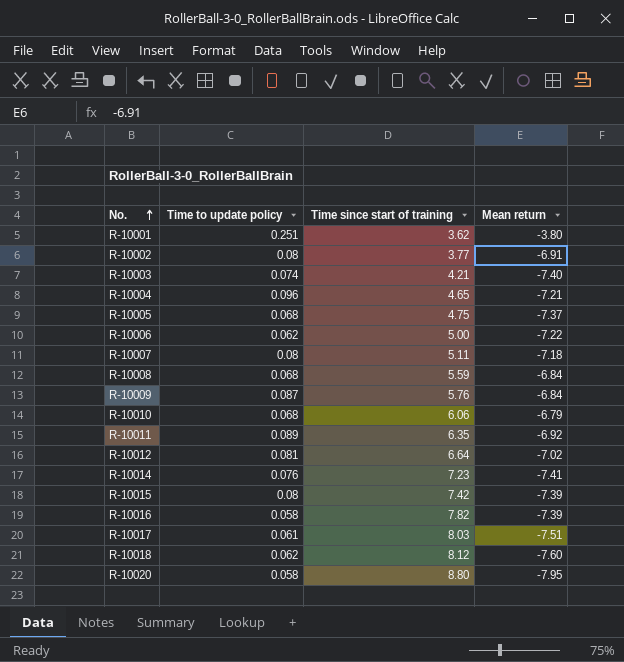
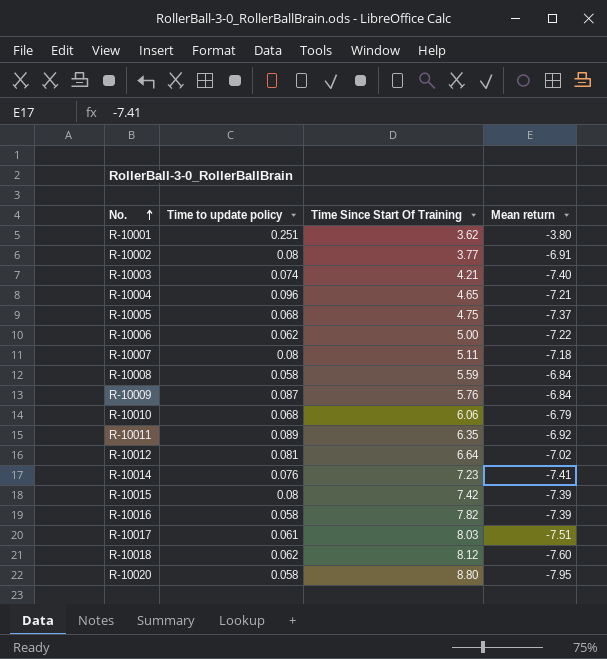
column name: Time since start of training -> Time Since Start Of Training
R-10008 | Time to update policy: 0.068 -> 0.058

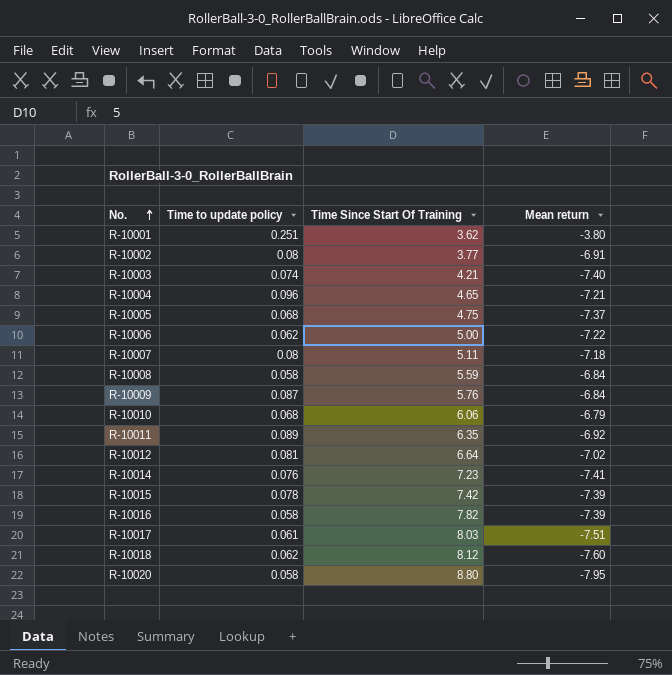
R-10015 | Time to update policy: 0.08 -> 0.078

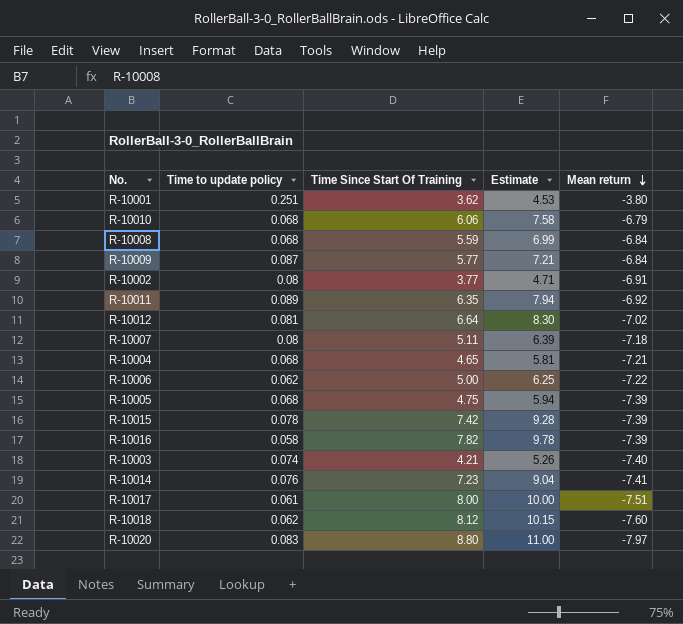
row order: No. ascending -> Mean return descending
column Estimate | formula: none -> [Time Since Start Of Training] * 1.25
R-10008 | Time to update policy: 0.058 -> 0.068
R-10009 | Time Since Start Of Training: 5.76 -> 5.77
R-10004 | Time to update policy: 0.096 -> 0.068
R-10005 | Mean return: -7.37 -> -7.39
R-10017 | Time Since Start Of Training: 8.03 -> 8.00
R-10020 | Time to update policy: 0.058 -> 0.083
R-10020 | Mean return: -7.95 -> -7.97

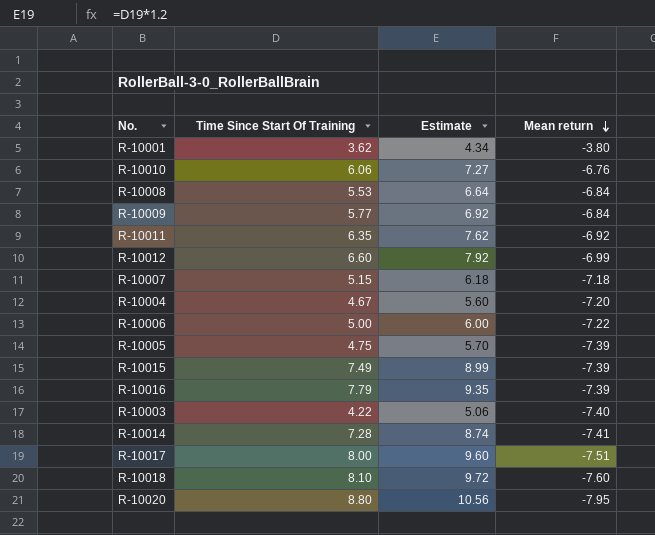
column Time to update policy | position: 2 -> none
column Estimate | formula: [Time Since Start Of Training] * 1.25 -> [Time Since Start Of Training] * 1.2
row R-10002: 0.08 | 3.77 | 4.71 | -6.91 -> none
R-10010 | Mean return: -6.79 -> -6.76
R-10008 | Time Since Start Of Training: 5.59 -> 5.53
R-10012 | Time Since Start Of Training: 6.64 -> 6.60
R-10012 | Mean return: -7.02 -> -6.99
R-10007 | Time Since Start Of Training: 5.11 -> 5.15
R-10004 | Time Since Start Of Training: 4.65 -> 4.67
R-10004 | Mean return: -7.21 -> -7.20
R-10015 | Time Since Start Of Training: 7.42 -> 7.49
R-10016 | Time Since Start Of Training: 7.82 -> 7.79
R-10003 | Time Since Start Of Training: 4.21 -> 4.22
R-10014 | Time Since Start Of Training: 7.23 -> 7.28
R-10018 | Time Since Start Of Training: 8.12 -> 8.10
R-10020 | Mean return: -7.97 -> -7.95

